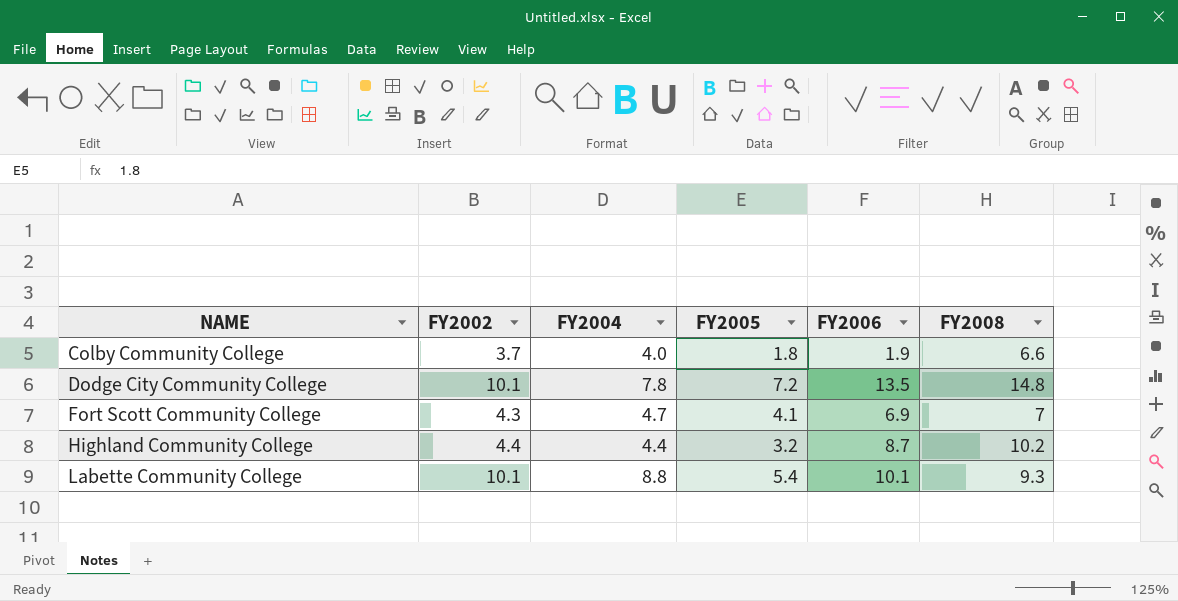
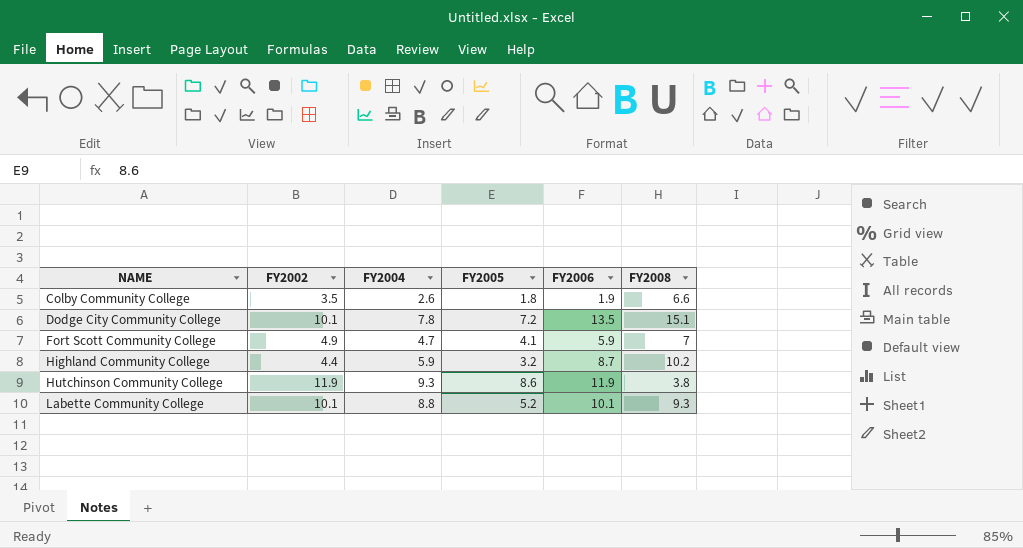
Colby Community College | FY2002: 3.7 -> 3.5
Colby Community College | FY2004: 4.0 -> 2.6
Dodge City Community College | FY2008: 14.8 -> 15.1
Fort Scott Community College | FY2002: 4.3 -> 4.9
Fort Scott Community College | FY2006: 6.9 -> 5.9
Highland Community College | FY2004: 4.4 -> 5.9
row Hutchinson Community College: none -> 11.9 | 9.3 | 8.6 | 11.9 | 3.8
Labette Community College | FY2005: 5.4 -> 5.2

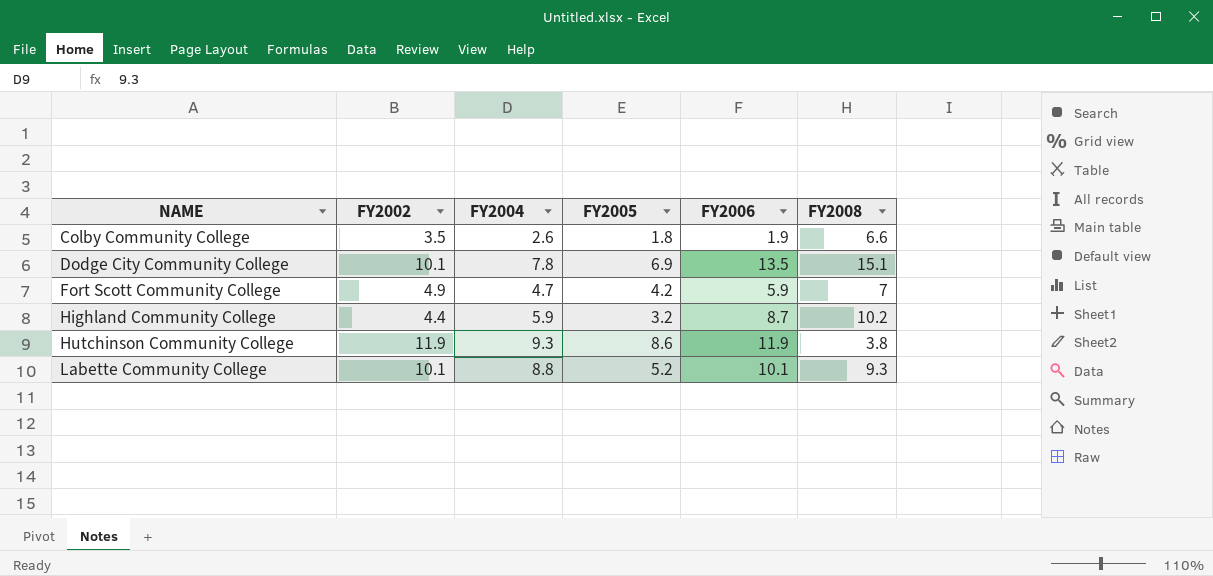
Dodge City Community College | FY2005: 7.2 -> 6.9
Fort Scott Community College | FY2005: 4.1 -> 4.2

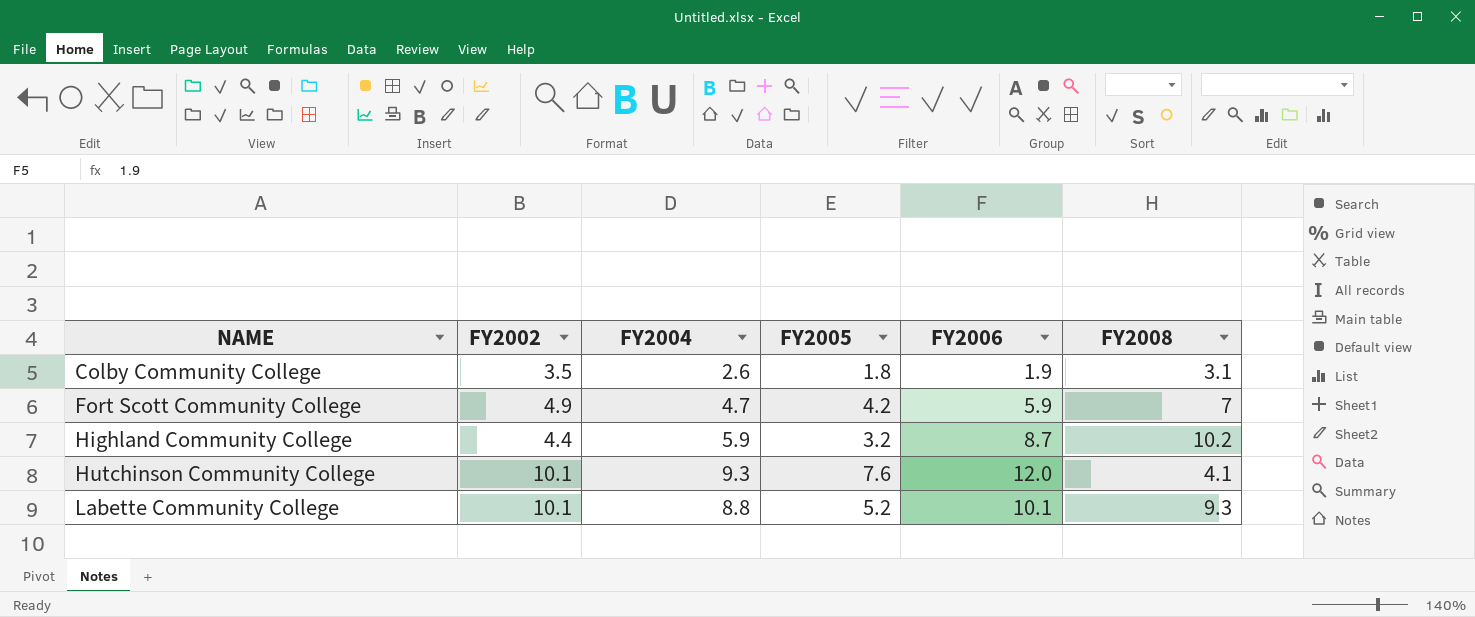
row Dodge City Community College: 10.1 | 7.8 | 6.9 | 13.5 | 15.1 -> none
Colby Community College | FY2008: 6.6 -> 3.1
Hutchinson Community College | FY2002: 11.9 -> 10.1
Hutchinson Community College | FY2005: 8.6 -> 7.6
Hutchinson Community College | FY2006: 11.9 -> 12.0
Hutchinson Community College | FY2008: 3.8 -> 4.1

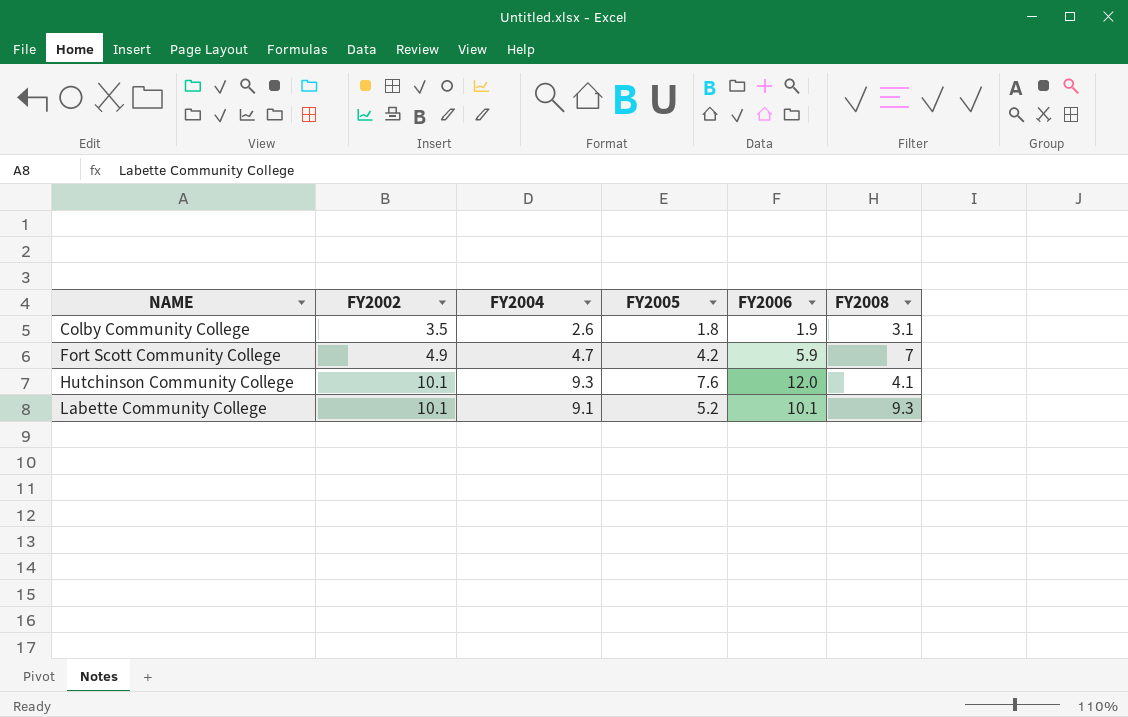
row Highland Community College: 4.4 | 5.9 | 3.2 | 8.7 | 10.2 -> none
Labette Community College | FY2004: 8.8 -> 9.1

